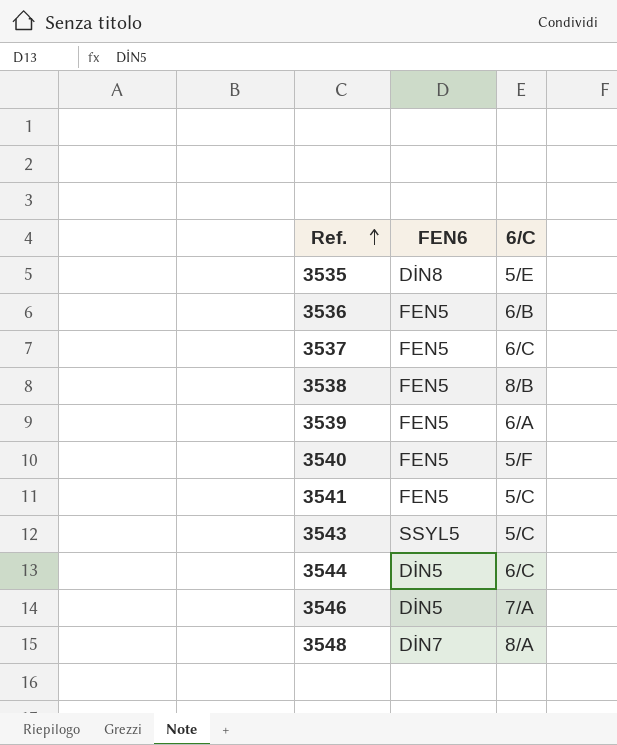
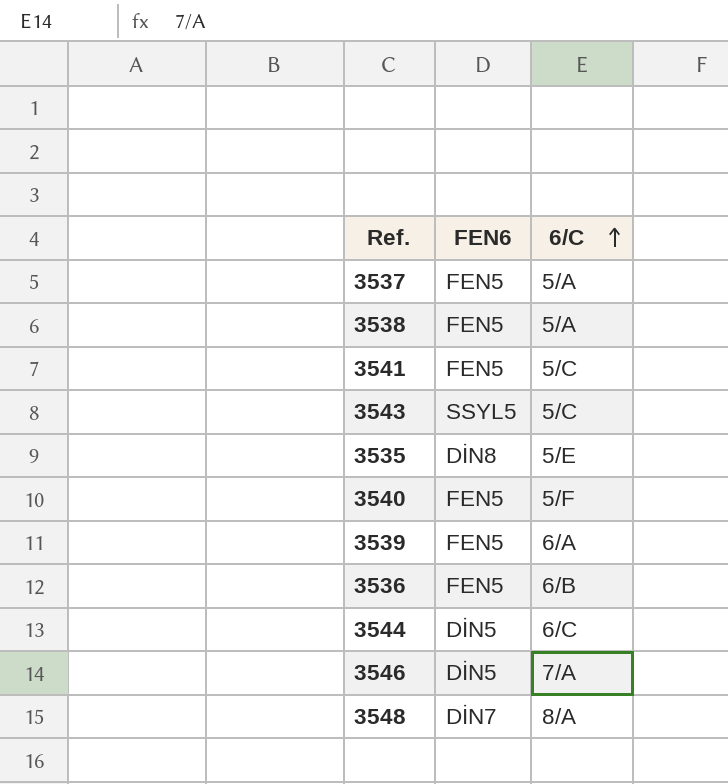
row order: Ref. ascending -> 6/C ascending
3537 | 6/C: 6/C -> 5/A
3538 | 6/C: 8/B -> 5/A

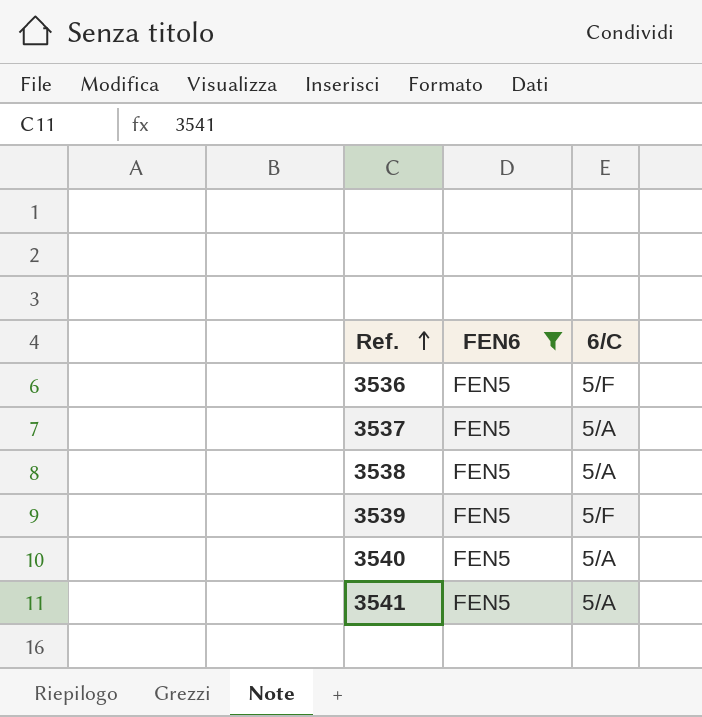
filter: none -> FEN6 = FEN5
row order: 6/C ascending -> Ref. ascending
3536 | 6/C: 6/B -> 5/F
3539 | 6/C: 6/A -> 5/F
3540 | 6/C: 5/F -> 5/A
3541 | 6/C: 5/C -> 5/A

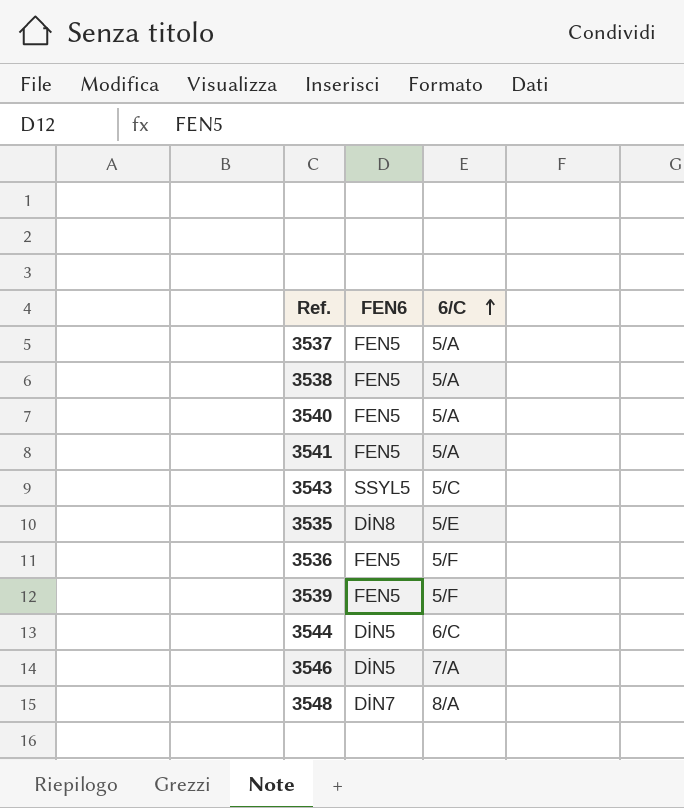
filter: FEN6 = FEN5 -> none
row order: Ref. ascending -> 6/C ascending

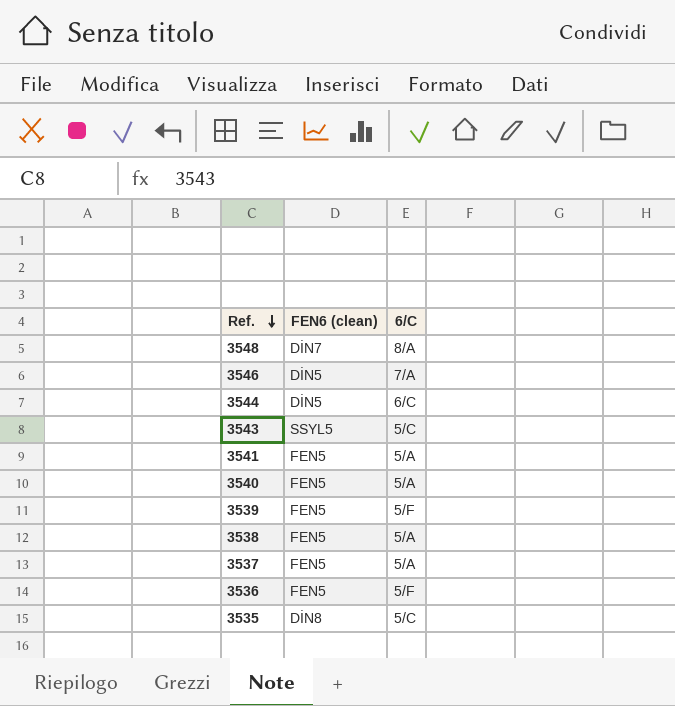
row order: 6/C ascending -> Ref. descending
column name: FEN6 -> FEN6 (clean)
3535 | 6/C: 5/E -> 5/C

